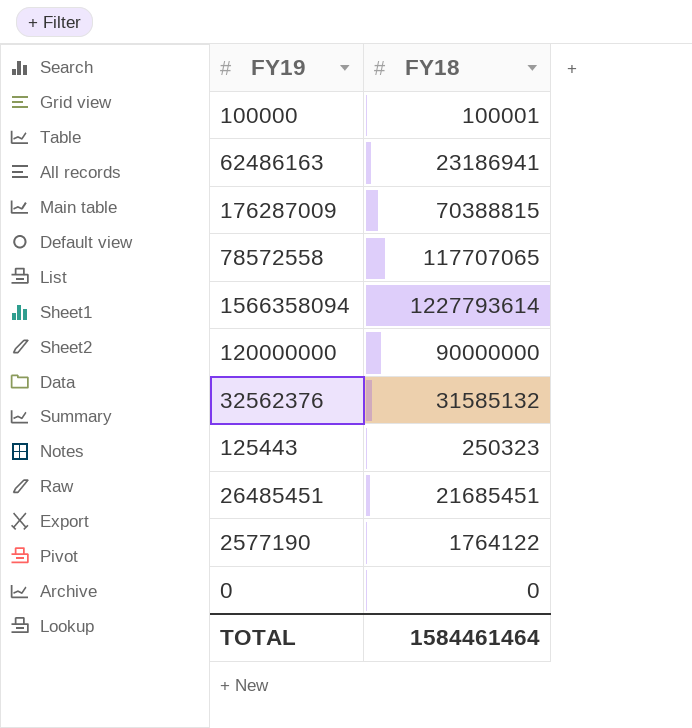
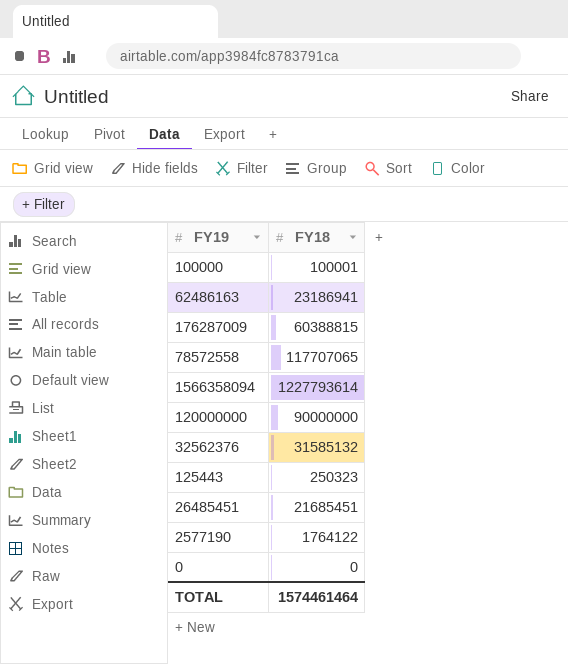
176287009 | FY18: 70388815 -> 60388815
TOTAL | FY18: 1584461464 -> 1574461464

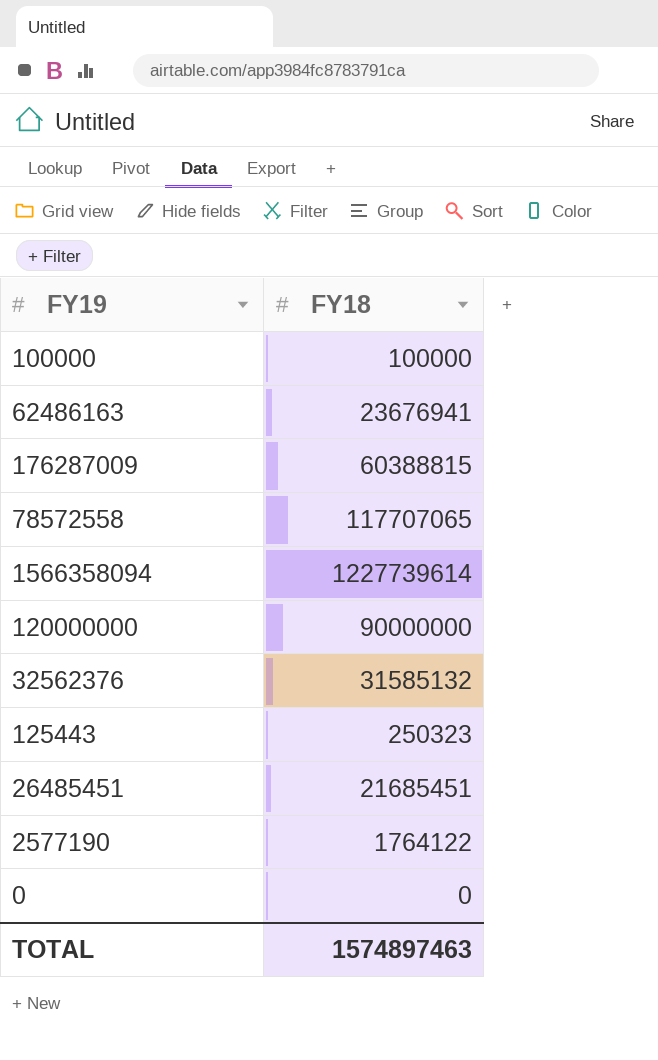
100000 | FY18: 100001 -> 100000
62486163 | FY18: 23186941 -> 23676941
1566358094 | FY18: 1227793614 -> 1227739614
TOTAL | FY18: 1574461464 -> 1574897463

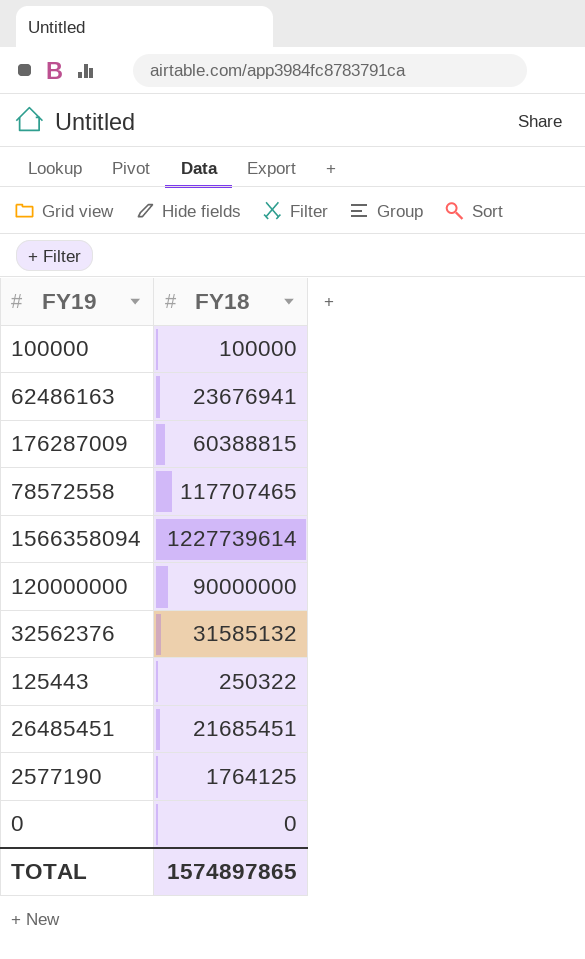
78572558 | FY18: 117707065 -> 117707465
125443 | FY18: 250323 -> 250322
2577190 | FY18: 1764122 -> 1764125
TOTAL | FY18: 1574897463 -> 1574897865

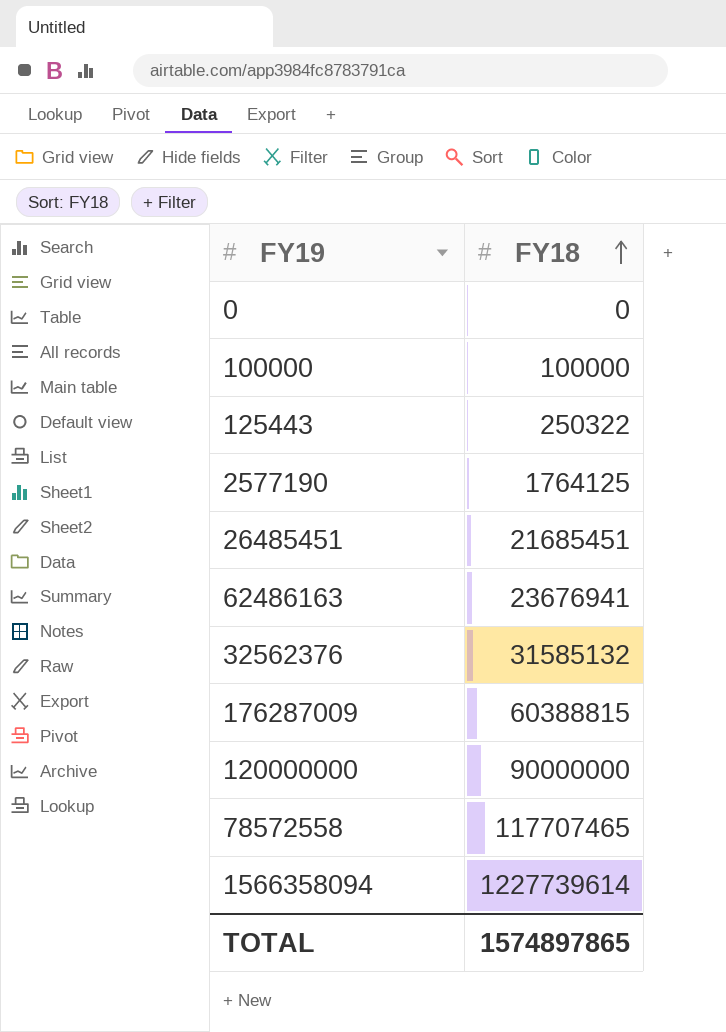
row order: none -> FY18 ascending

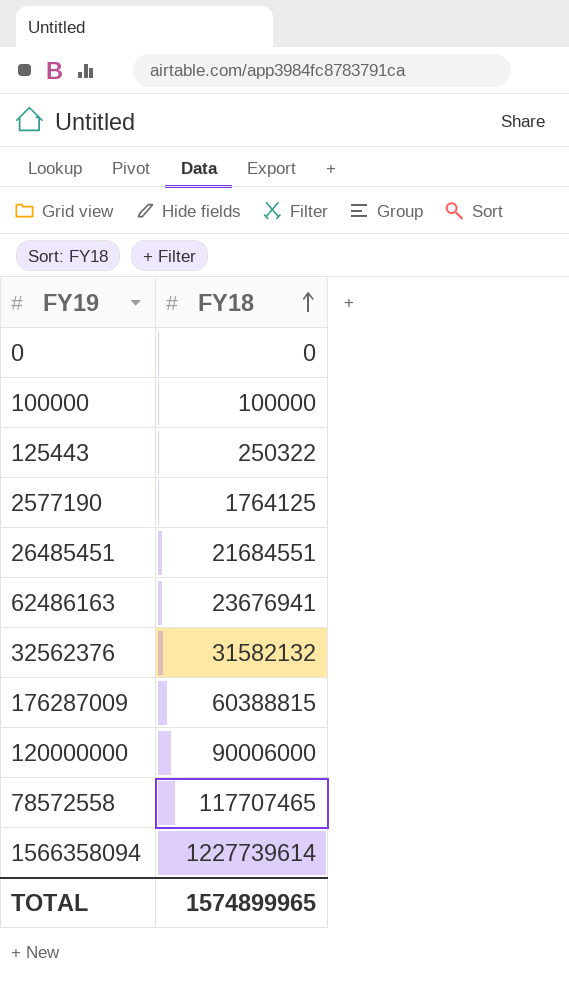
26485451 | FY18: 21685451 -> 21684551
32562376 | FY18: 31585132 -> 31582132
120000000 | FY18: 90000000 -> 90006000
TOTAL | FY18: 1574897865 -> 1574899965

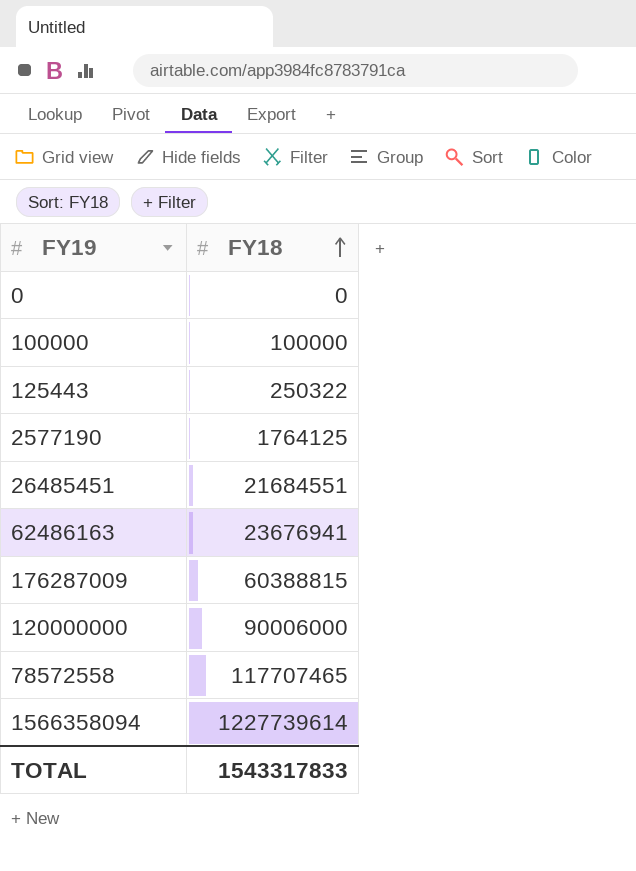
row 32562376: 31582132 -> none
TOTAL | FY18: 1574899965 -> 1543317833

